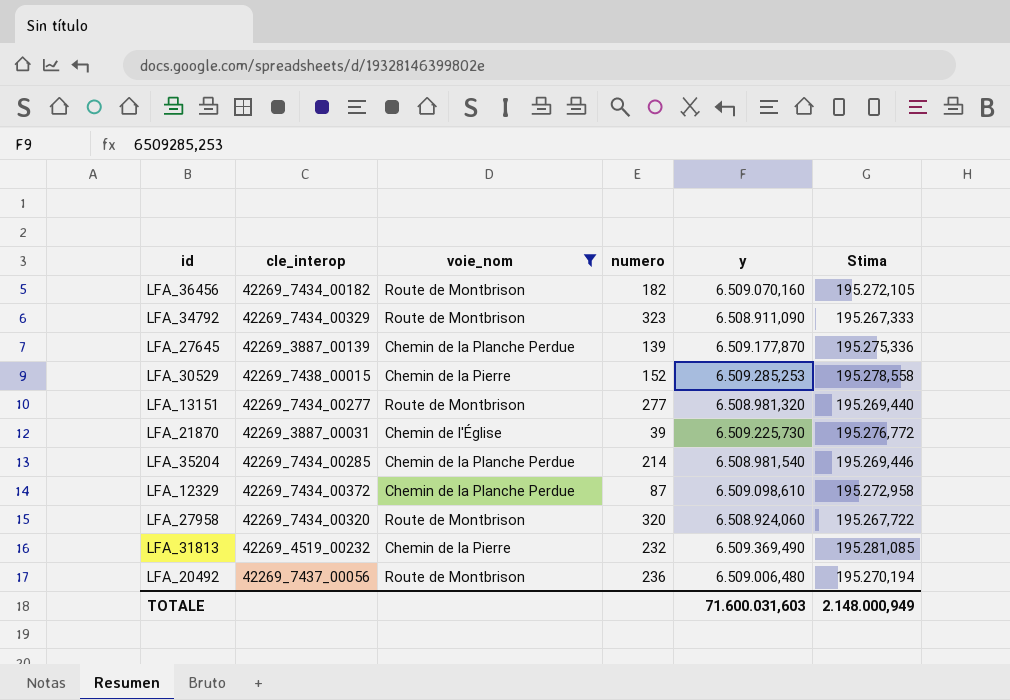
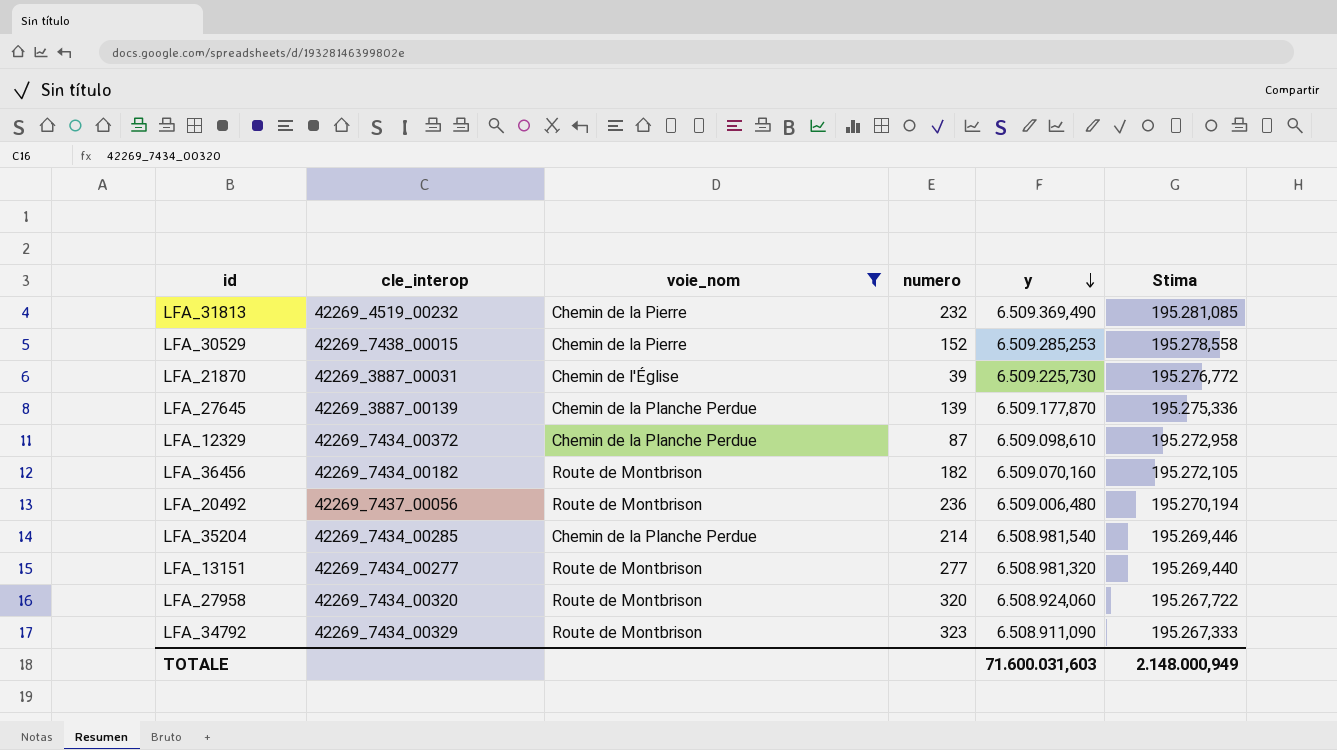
row order: none -> y descending

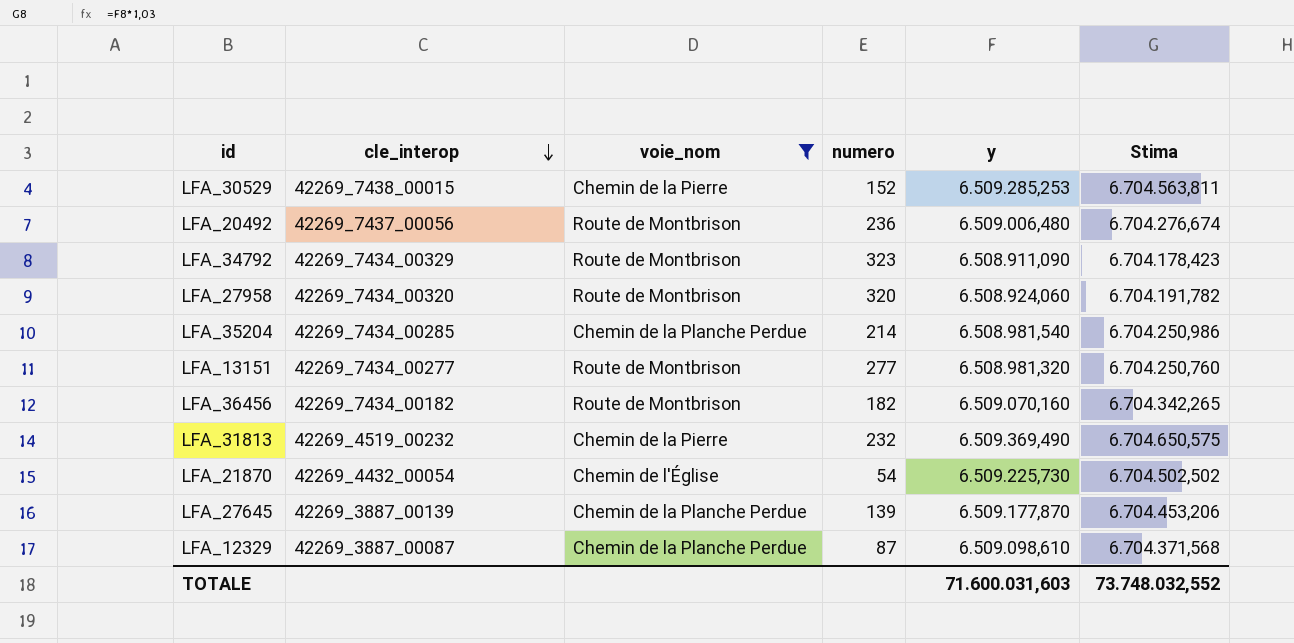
row order: y descending -> cle_interop descending
column Stima | formula: [y] * 0,03 -> [y] * 1,03
LFA_21870 | cle_interop: 42269_3887_00031 -> 42269_4432_00054
LFA_21870 | numero: 39 -> 54
LFA_12329 | cle_interop: 42269_7434_00372 -> 42269_3887_00087
TOTALE | Stima: 2.148.000,949 -> 73.748.032,552

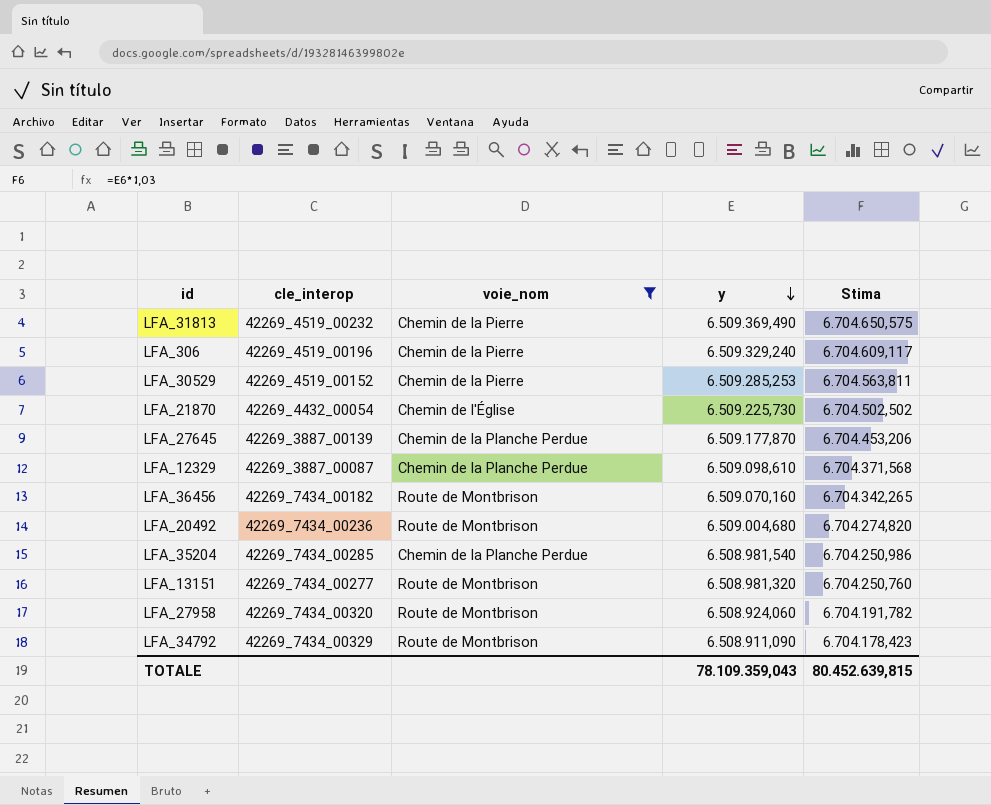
row order: cle_interop descending -> y descending
column numero | position: 4 -> none
row LFA_306: none -> 42269_4519_00196 | Chemin de la Pierre | 6.509.329,240 | 6.704.609,117
LFA_30529 | cle_interop: 42269_7438_00015 -> 42269_4519_00152
LFA_20492 | cle_interop: 42269_7437_00056 -> 42269_7434_00236
LFA_20492 | y: 6.509.006,480 -> 6.509.004,680
LFA_20492 | Stima: 6.704.276,674 -> 6.704.274,820
TOTALE | y: 71.600.031,603 -> 78.109.359,043
TOTALE | Stima: 73.748.032,552 -> 80.452.639,815

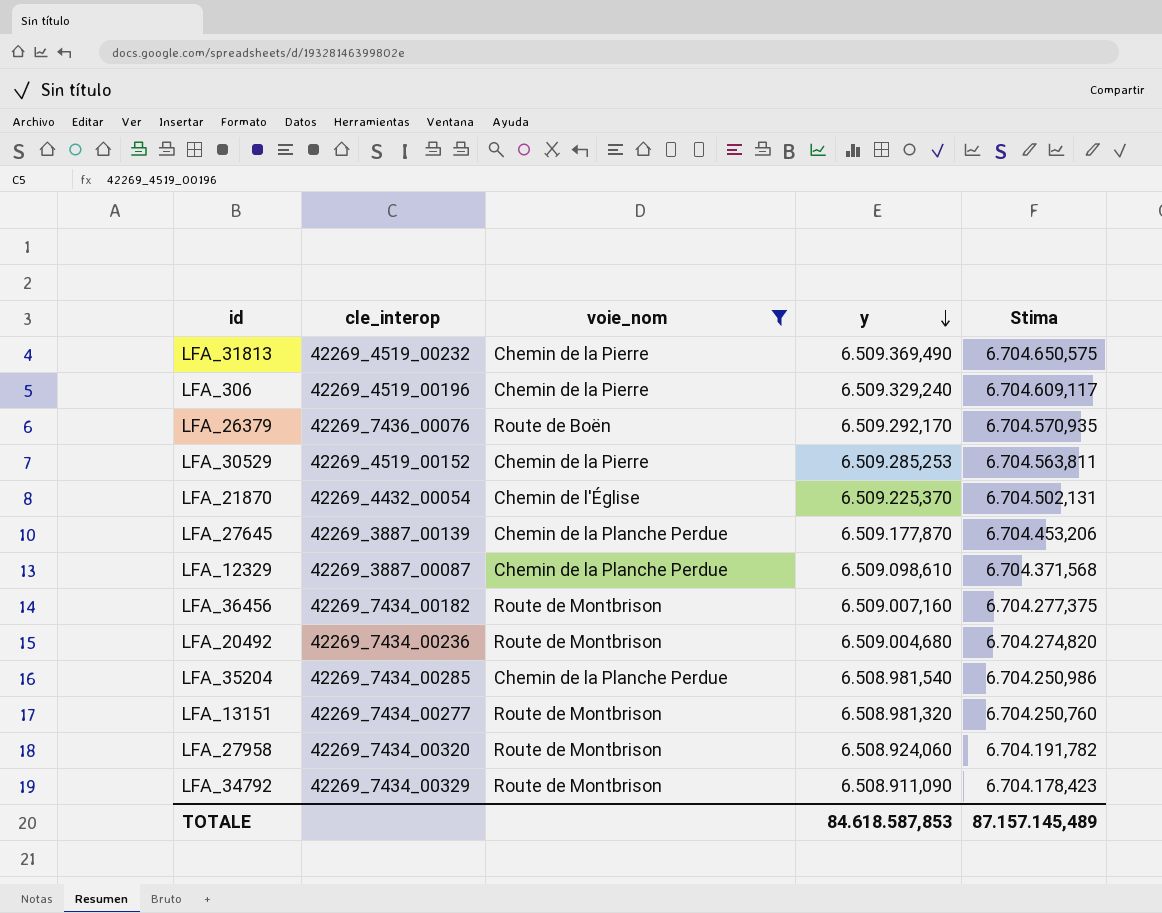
row LFA_26379: none -> 42269_7436_00076 | Route de Boën | 6.509.292,170 | 6.704.570,935
LFA_21870 | y: 6.509.225,730 -> 6.509.225,370
LFA_21870 | Stima: 6.704.502,502 -> 6.704.502,131
LFA_36456 | y: 6.509.070,160 -> 6.509.007,160
LFA_36456 | Stima: 6.704.342,265 -> 6.704.277,375
TOTALE | y: 78.109.359,043 -> 84.618.587,853
TOTALE | Stima: 80.452.639,815 -> 87.157.145,489

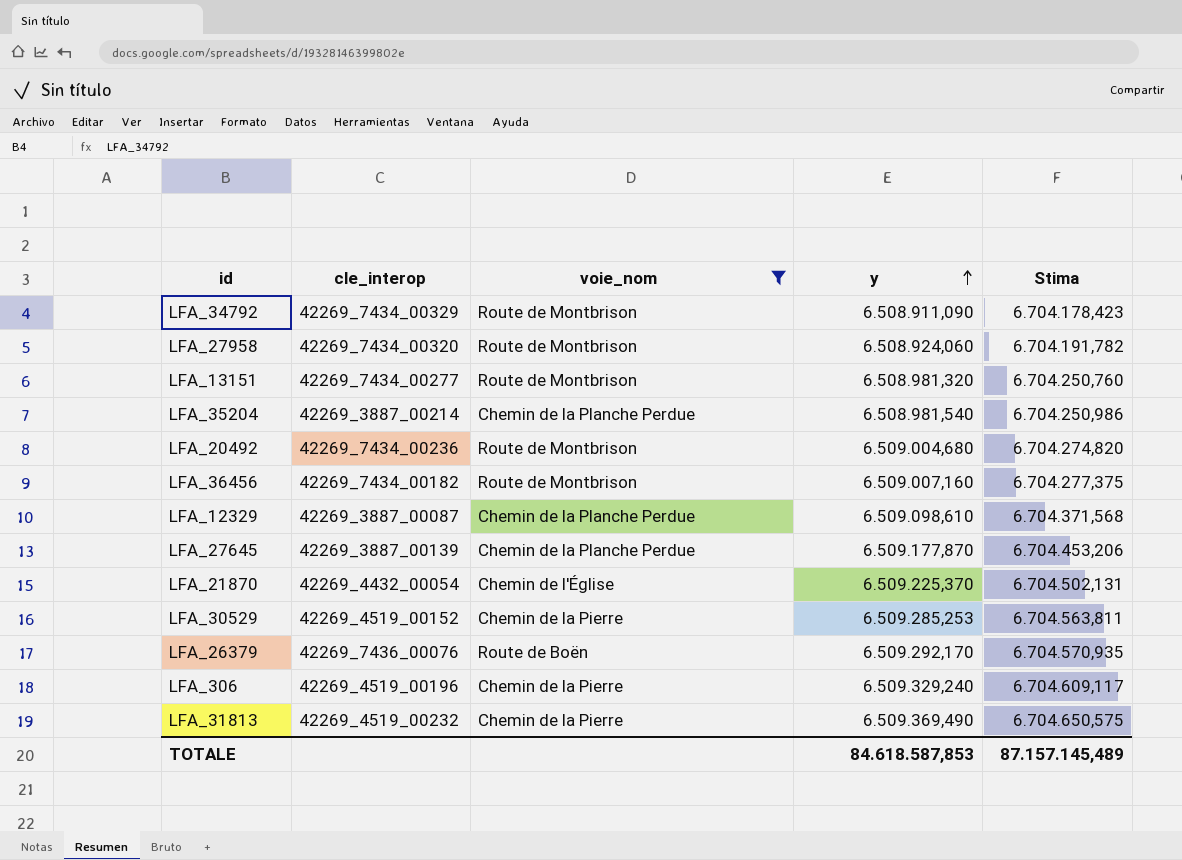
row order: y descending -> y ascending
LFA_35204 | cle_interop: 42269_7434_00285 -> 42269_3887_00214

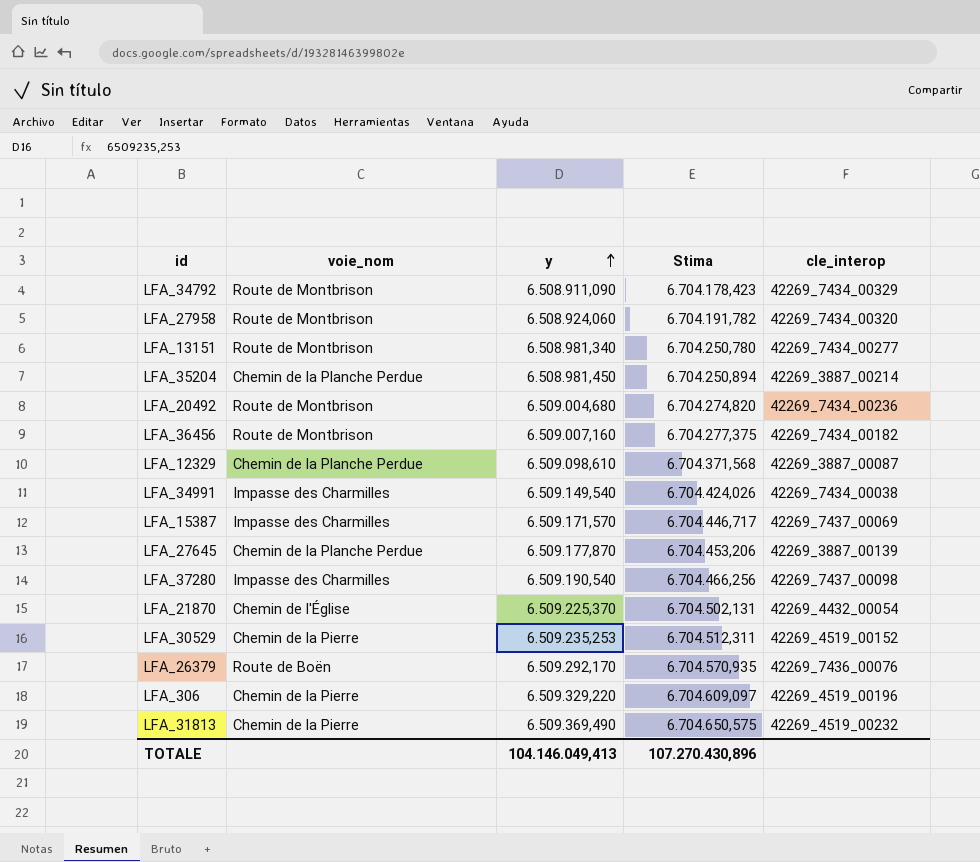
filter: voie_nom != Impasse des Charmilles -> none
column cle_interop | position: 2 -> 5
LFA_13151 | y: 6.508.981,320 -> 6.508.981,340
LFA_13151 | Stima: 6.704.250,760 -> 6.704.250,780
LFA_35204 | y: 6.508.981,540 -> 6.508.981,450
LFA_35204 | Stima: 6.704.250,986 -> 6.704.250,894
LFA_30529 | y: 6.509.285,253 -> 6.509.235,253
LFA_30529 | Stima: 6.704.563,811 -> 6.704.512,311
LFA_306 | y: 6.509.329,240 -> 6.509.329,220
LFA_306 | Stima: 6.704.609,117 -> 6.704.609,097
TOTALE | y: 84.618.587,853 -> 104.146.049,413
TOTALE | Stima: 87.157.145,489 -> 107.270.430,896

